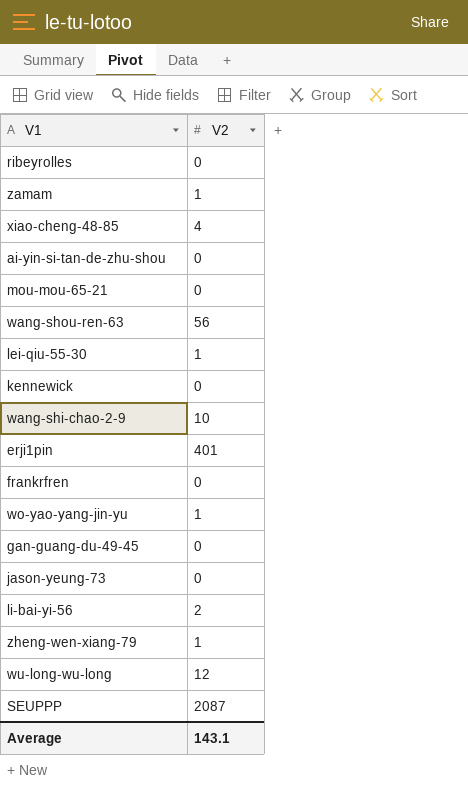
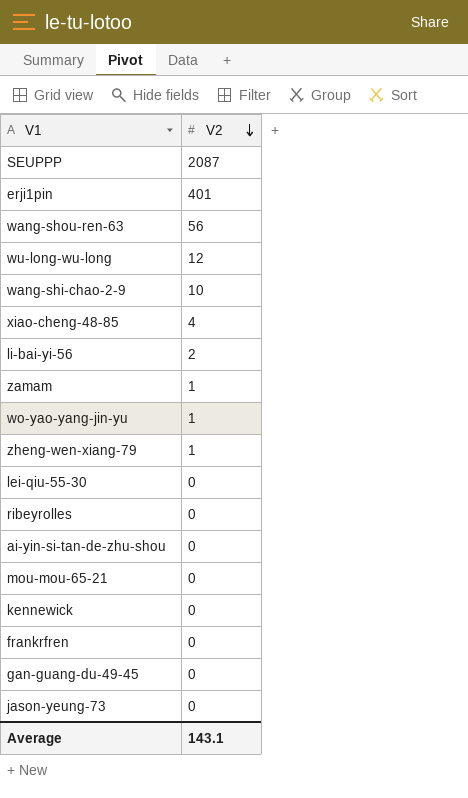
row order: none -> V2 descending
lei-qiu-55-30 | V2: 1 -> 0

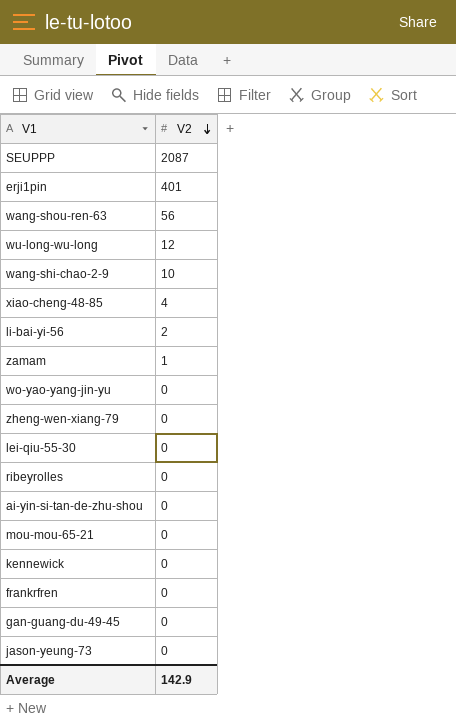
wo-yao-yang-jin-yu | V2: 1 -> 0
zheng-wen-xiang-79 | V2: 1 -> 0
Average | V2: 143.1 -> 142.9

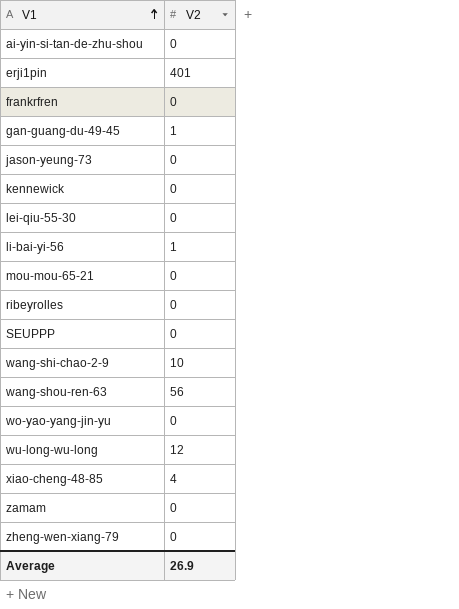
row order: V2 descending -> V1 ascending
gan-guang-du-49-45 | V2: 0 -> 1
li-bai-yi-56 | V2: 2 -> 1
SEUPPP | V2: 2087 -> 0
zamam | V2: 1 -> 0
Average | V2: 142.9 -> 26.9

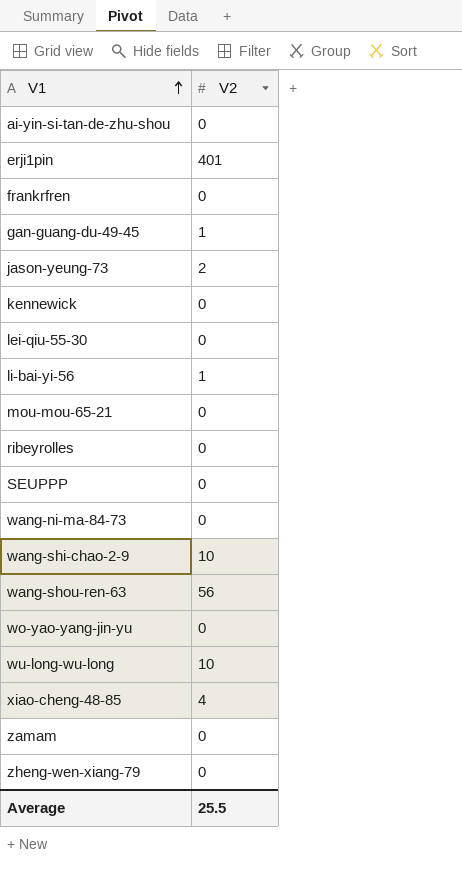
jason-yeung-73 | V2: 0 -> 2
row wang-ni-ma-84-73: none -> 0
wu-long-wu-long | V2: 12 -> 10
Average | V2: 26.9 -> 25.5

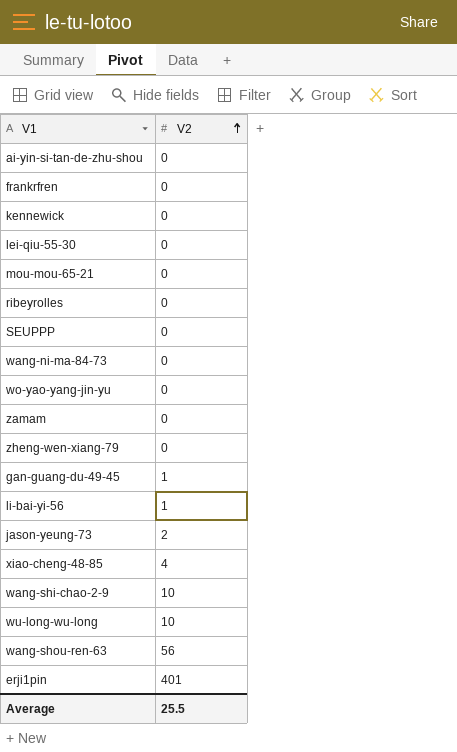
row order: V1 ascending -> V2 ascending

